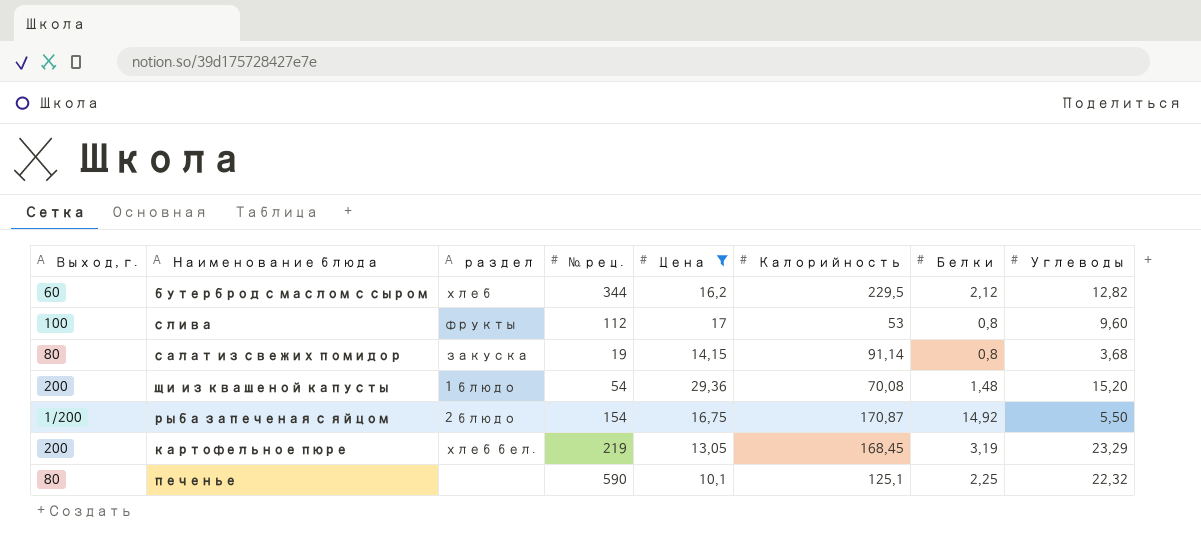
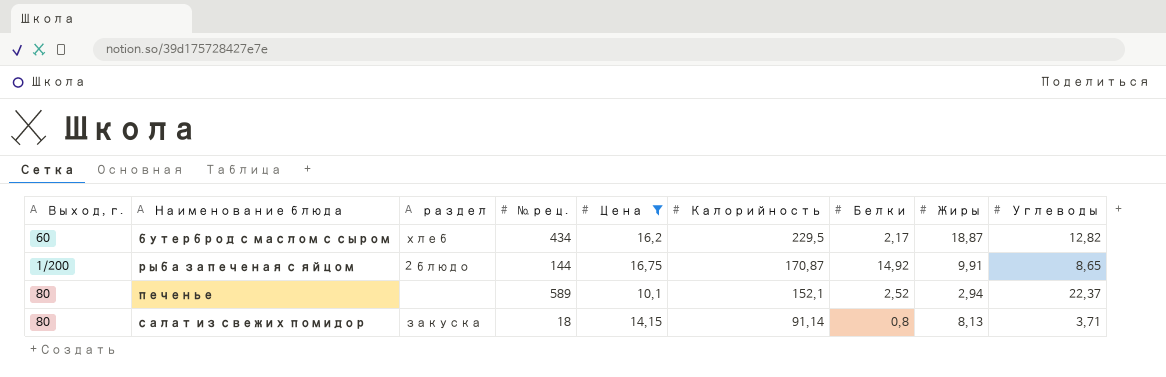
row order: none -> Калорийность descending
column Жиры | position: none -> 8
row слива: 100 | фрукты | 112 | 17 | 53 | 0,8 | 9,60 -> none
row щи из квашеной капусты: 200 | 1 блюдо | 54 | 29,36 | 70,08 | 1,48 | 15,20 -> none
row картофельное пюре: 200 | хлеб бел. | 219 | 13,05 | 168,45 | 3,19 | 23,29 -> none
бутерброд с маслом с сыром | № рец.: 344 -> 434
бутерброд с маслом с сыром | Белки: 2,12 -> 2,17
рыба запеченая с яйцом | № рец.: 154 -> 144
рыба запеченая с яйцом | Углеводы: 5,50 -> 8,65
печенье | № рец.: 590 -> 589
печенье | Калорийность: 125,1 -> 152,1
печенье | Белки: 2,25 -> 2,52
печенье | Углеводы: 22,32 -> 22,37
салат из свежих помидор | № рец.: 19 -> 18
салат из свежих помидор | Углеводы: 3,68 -> 3,71

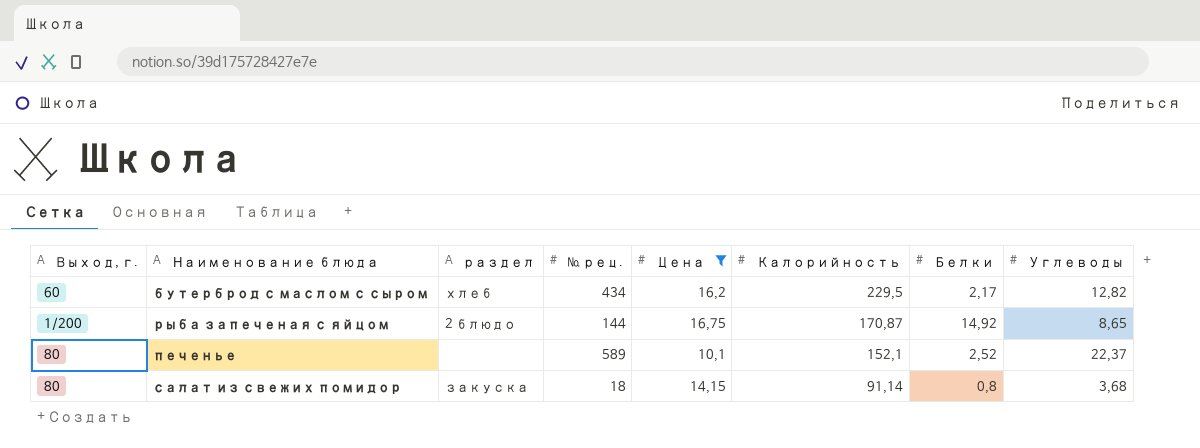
column Жиры | position: 8 -> none
салат из свежих помидор | Углеводы: 3,71 -> 3,68

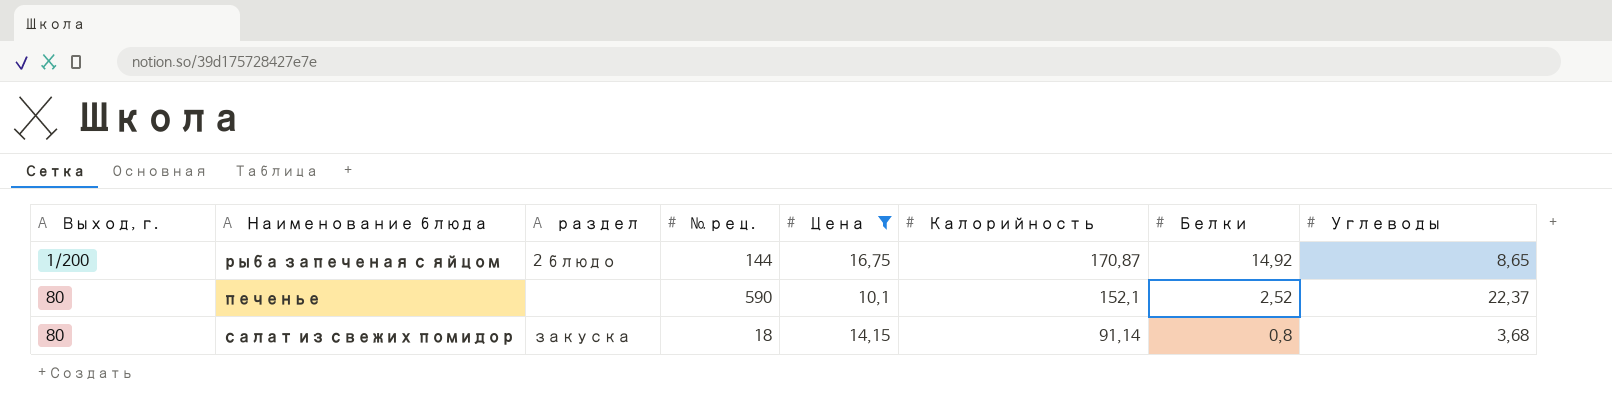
row бутерброд с маслом с сыром: 60 | хлеб | 434 | 16,2 | 229,5 | 2,17 | 12,82 -> none
печенье | № рец.: 589 -> 590

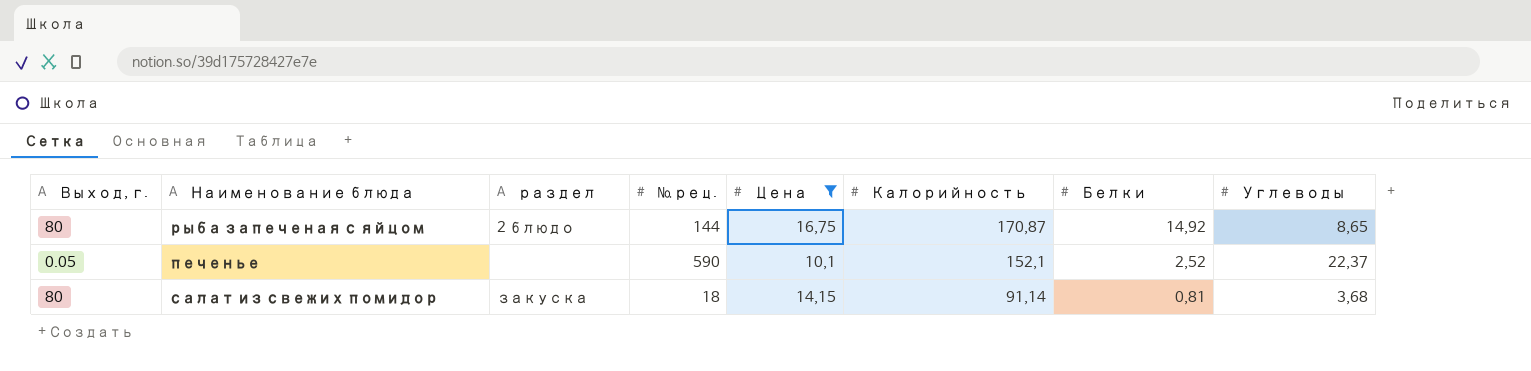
рыба запеченая с яйцом | Выход, г.: 1/200 -> 80
печенье | Выход, г.: 80 -> 0.05
салат из свежих помидор | Белки: 0,8 -> 0,81

